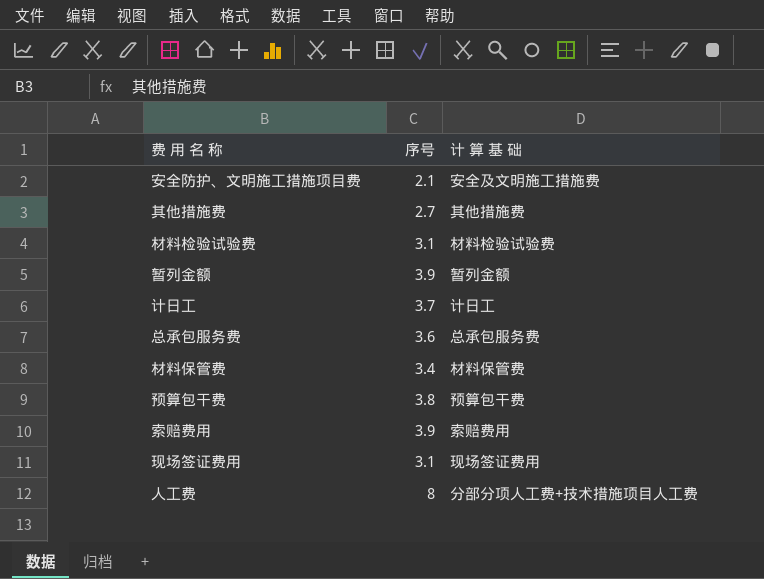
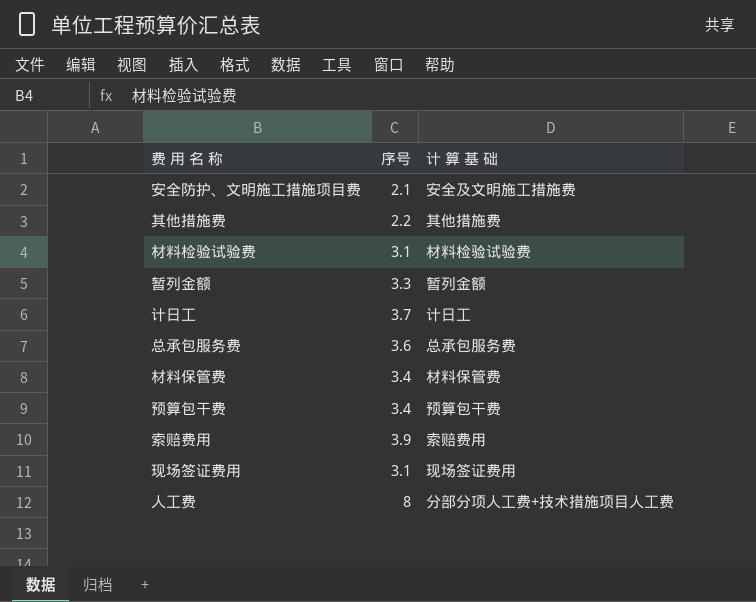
其他措施费 | 序号: 2.7 -> 2.2
暂列金额 | 序号: 3.9 -> 3.3
预算包干费 | 序号: 3.8 -> 3.4

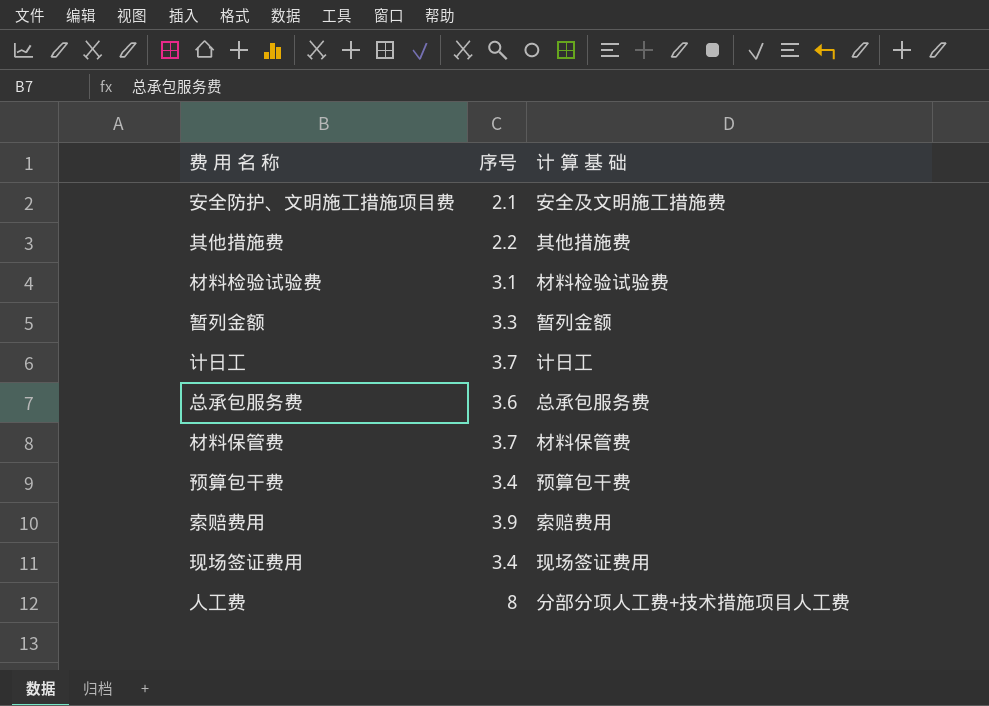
材料保管费 | 序号: 3.4 -> 3.7
现场签证费用 | 序号: 3.1 -> 3.4

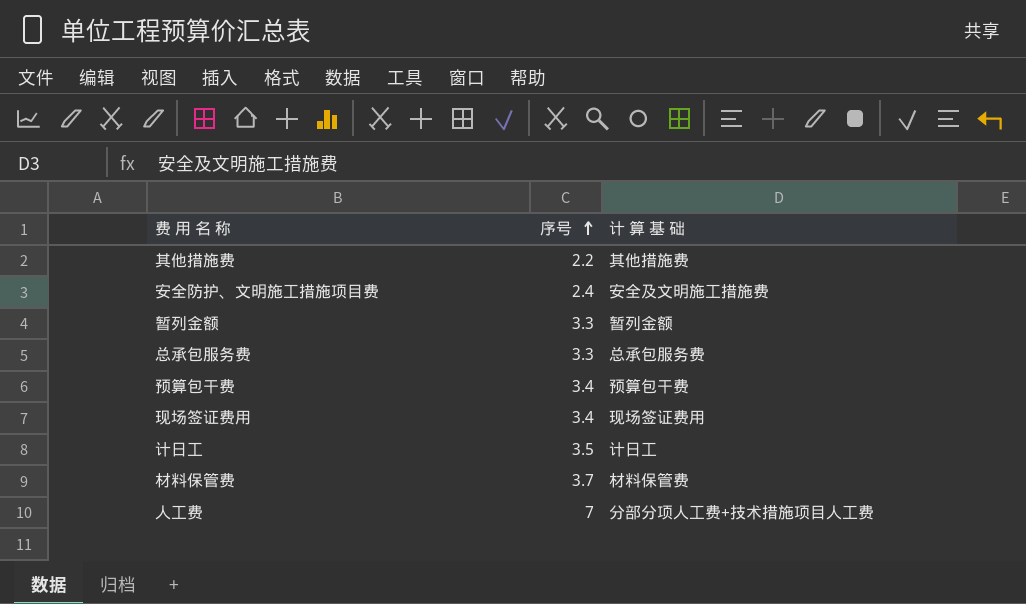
row order: none -> 序号 ascending
row 材料检验试验费: 3.1 | 材料检验试验费 -> none
row 索赔费用: 3.9 | 索赔费用 -> none
安全防护、文明施工措施项目费 | 序号: 2.1 -> 2.4
总承包服务费 | 序号: 3.6 -> 3.3
计日工 | 序号: 3.7 -> 3.5
人工费 | 序号: 8 -> 7

